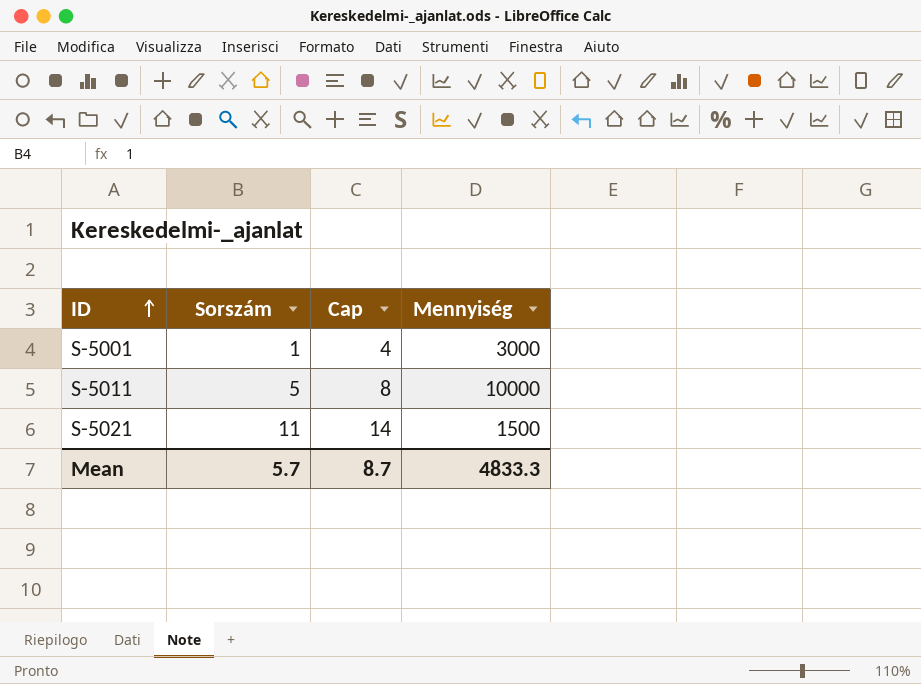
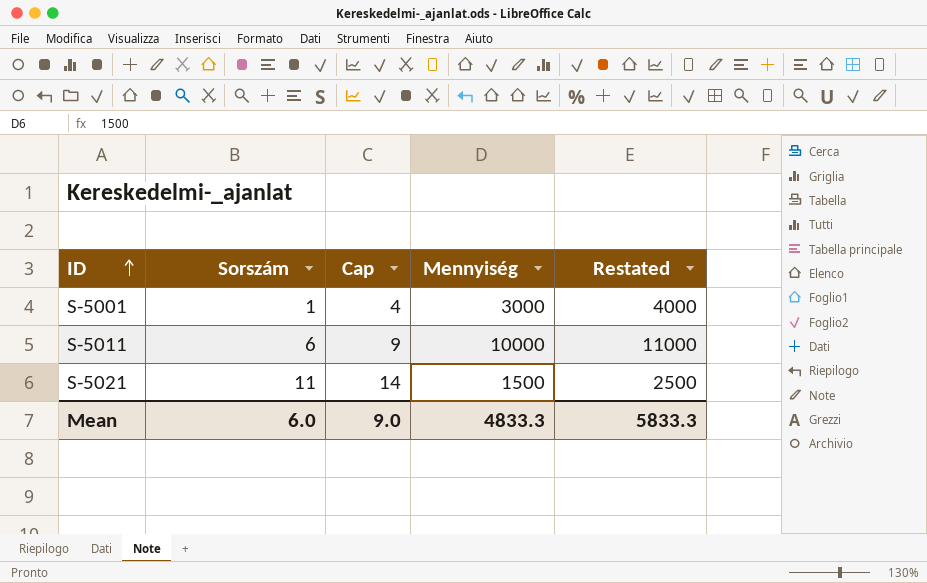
column Restated | formula: none -> [Mennyiség] + 1000
S-5011 | Sorszám: 5 -> 6
S-5011 | Cap: 8 -> 9
Mean | Sorszám: 5.7 -> 6.0
Mean | Cap: 8.7 -> 9.0

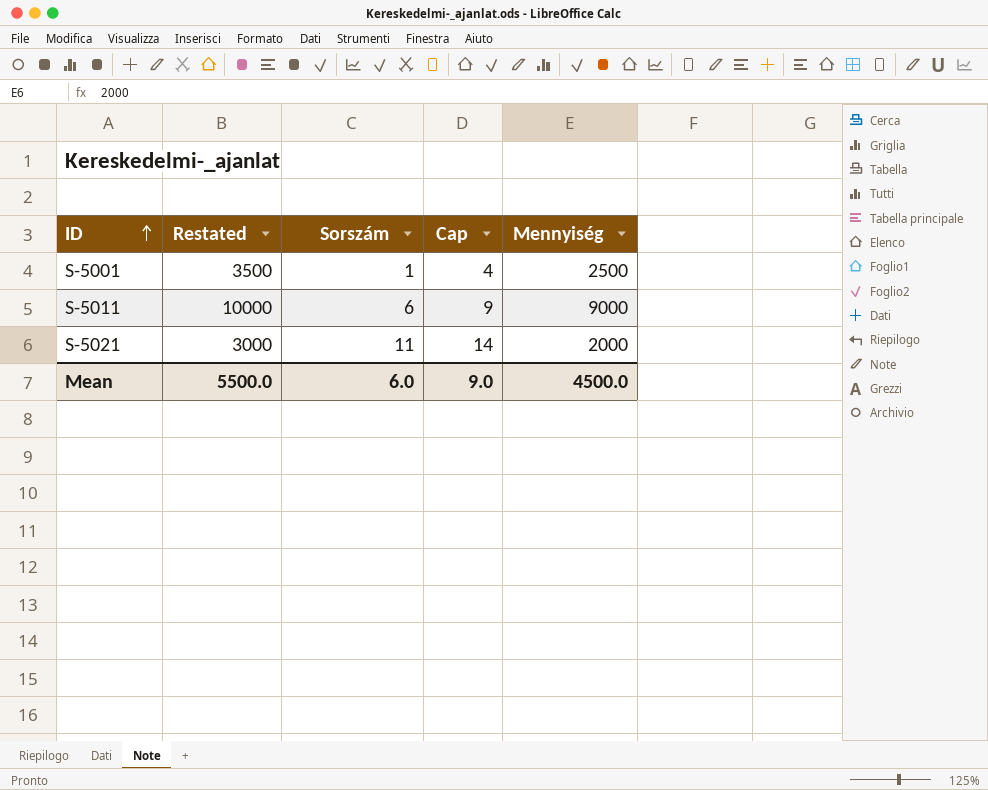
column Restated | position: 5 -> 2
S-5001 | Restated: 4000 -> 3500
S-5001 | Mennyiség: 3000 -> 2500
S-5011 | Restated: 11000 -> 10000
S-5011 | Mennyiség: 10000 -> 9000
S-5021 | Restated: 2500 -> 3000
S-5021 | Mennyiség: 1500 -> 2000
Mean | Restated: 5833.3 -> 5500.0
Mean | Mennyiség: 4833.3 -> 4500.0

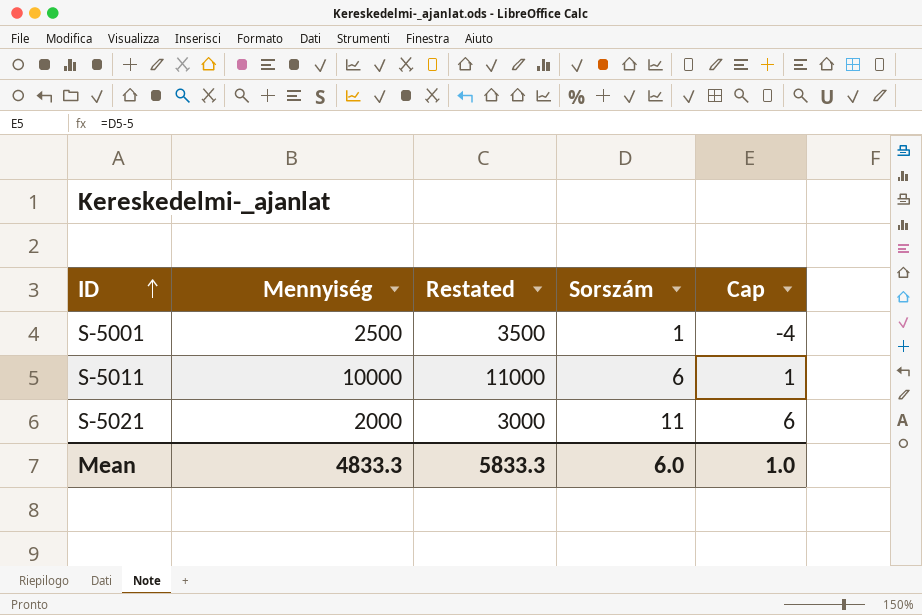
column Mennyiség | position: 5 -> 2
column Cap | formula: [Sorszám] + 3 -> [Sorszám] - 5
S-5011 | Mennyiség: 9000 -> 10000
S-5011 | Restated: 10000 -> 11000
Mean | Mennyiség: 4500.0 -> 4833.3
Mean | Restated: 5500.0 -> 5833.3
Mean | Cap: 9.0 -> 1.0

